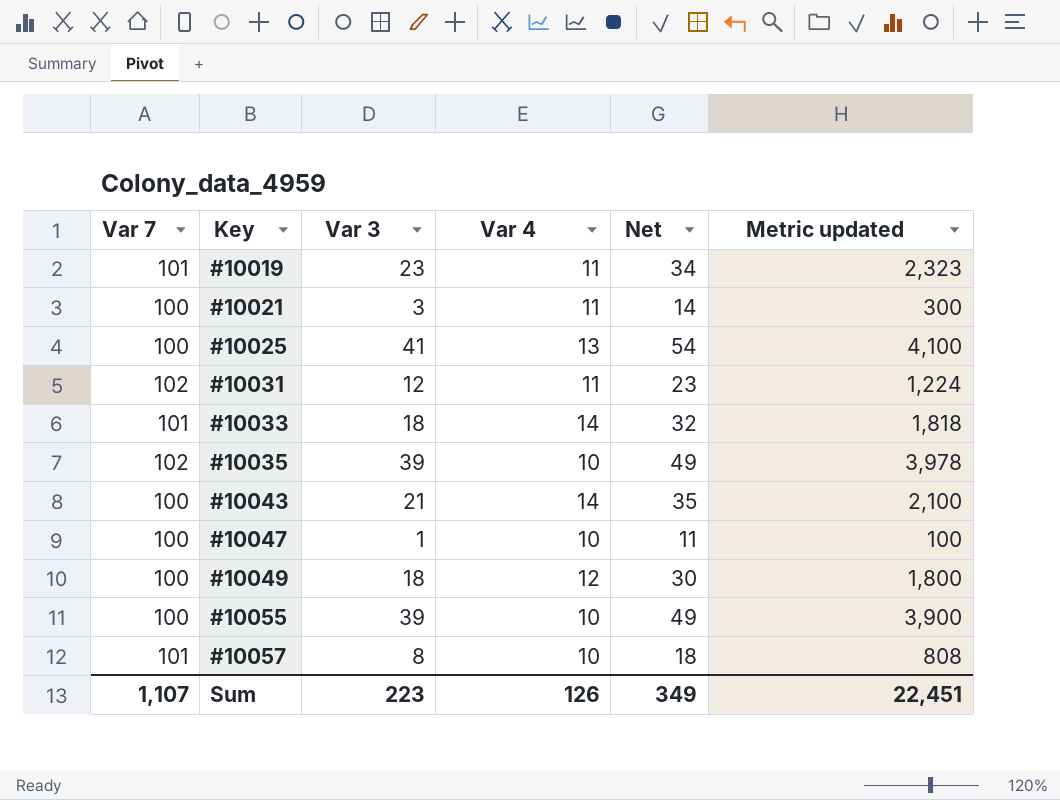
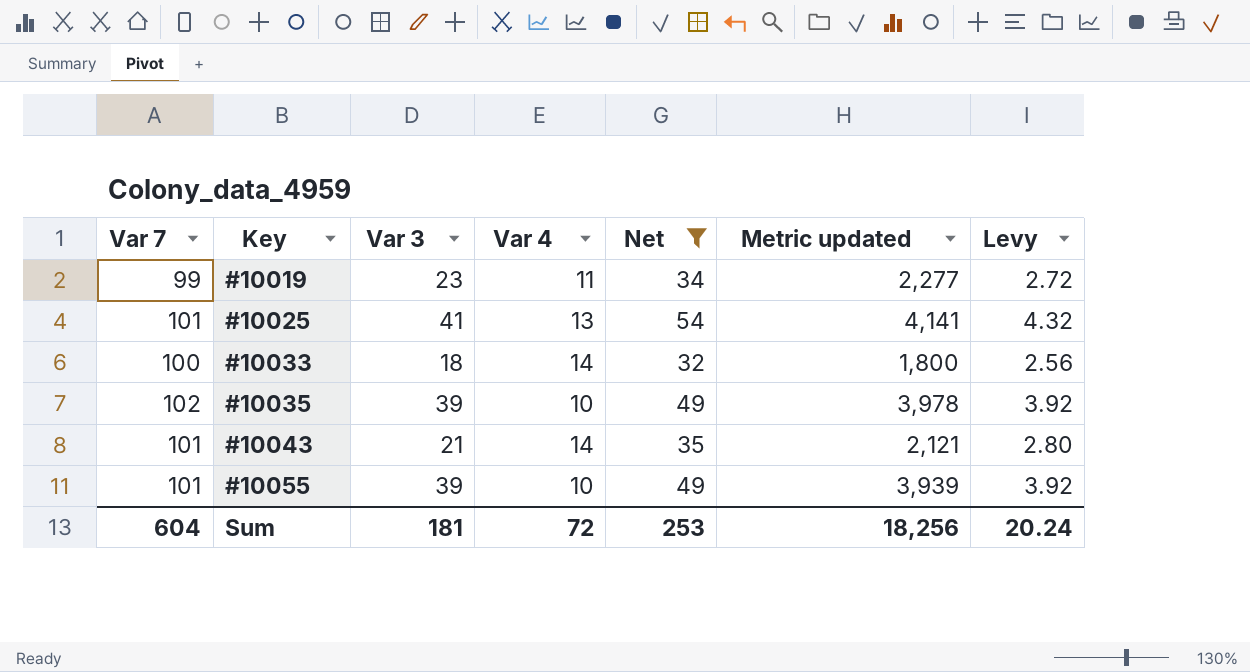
filter: none -> Net >= 32
column Levy | formula: none -> [Net] * 0.08
#10019 | Var 7: 101 -> 99
#10019 | Metric updated: 2,323 -> 2,277
#10025 | Var 7: 100 -> 101
#10025 | Metric updated: 4,100 -> 4,141
#10033 | Var 7: 101 -> 100
#10033 | Metric updated: 1,818 -> 1,800
#10043 | Var 7: 100 -> 101
#10043 | Metric updated: 2,100 -> 2,121
#10055 | Var 7: 100 -> 101
#10055 | Metric updated: 3,900 -> 3,939
Sum | Var 7: 1,107 -> 604
Sum | Var 3: 223 -> 181
Sum | Var 4: 126 -> 72
Sum | Net: 349 -> 253
Sum | Metric updated: 22,451 -> 18,256

